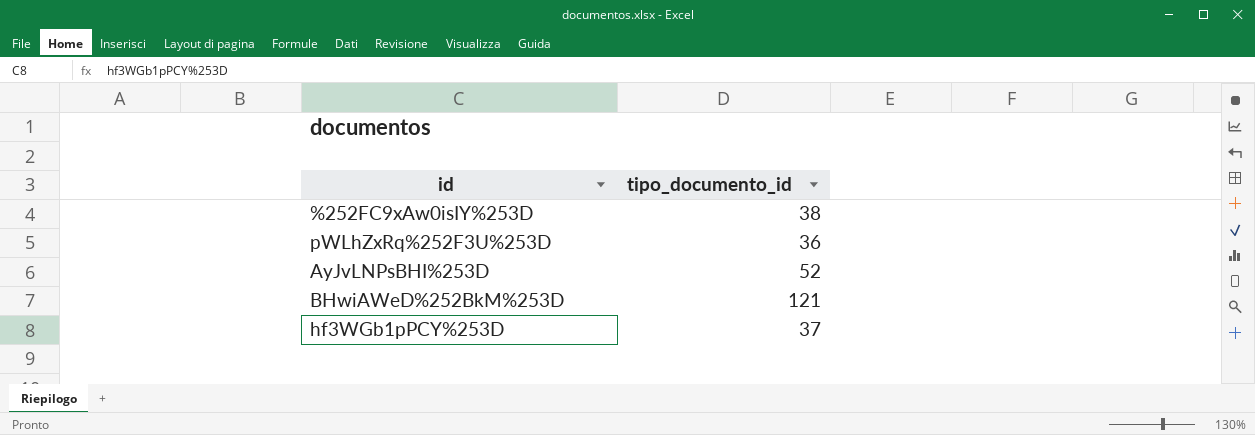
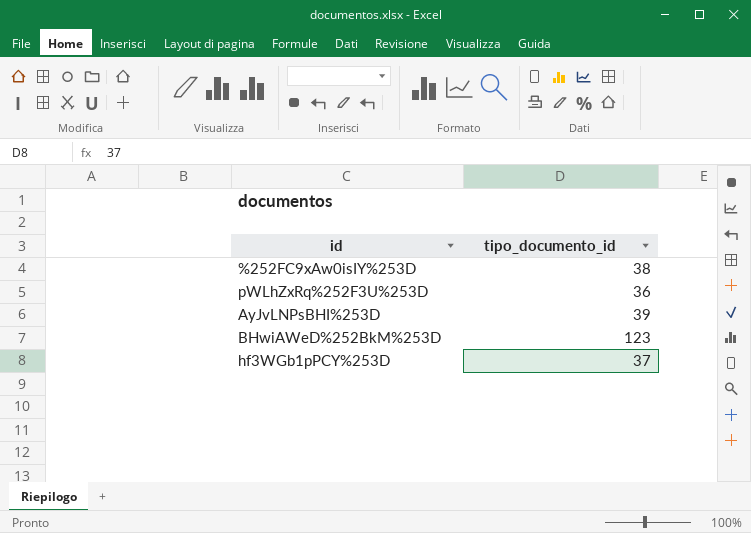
AyJvLNPsBHI%253D | tipo_documento_id: 52 -> 39
BHwiAWeD%252BkM%253D | tipo_documento_id: 121 -> 123

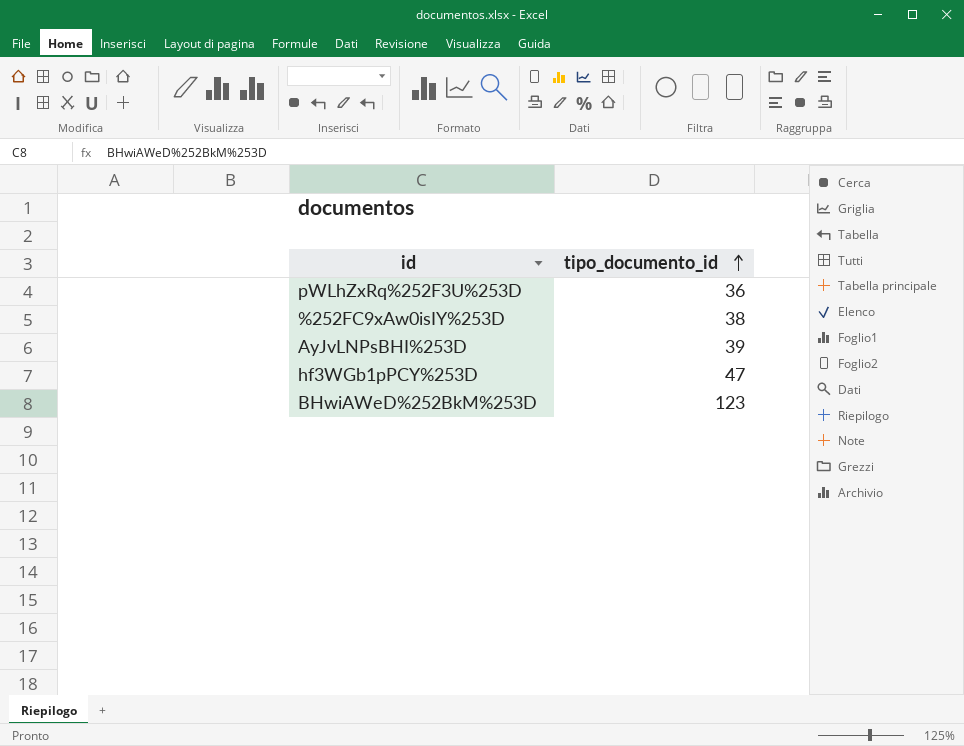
row order: none -> tipo_documento_id ascending
hf3WGb1pPCY%253D | tipo_documento_id: 37 -> 47

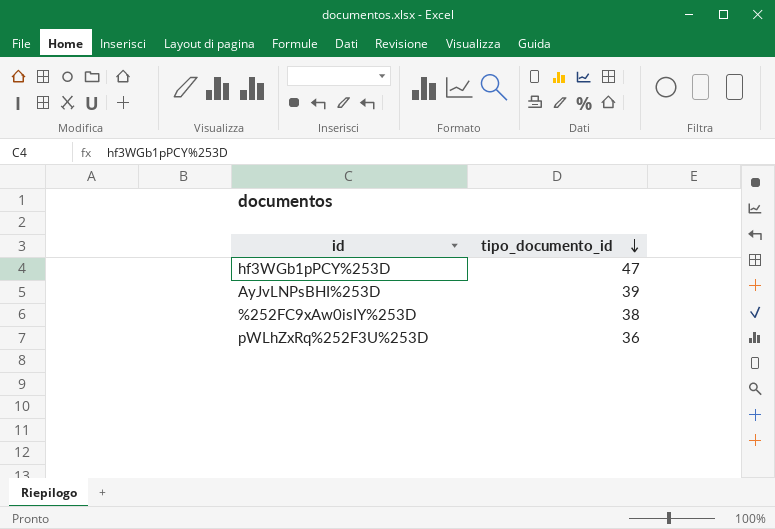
row order: tipo_documento_id ascending -> tipo_documento_id descending
row BHwiAWeD%252BkM%253D: 123 -> none

